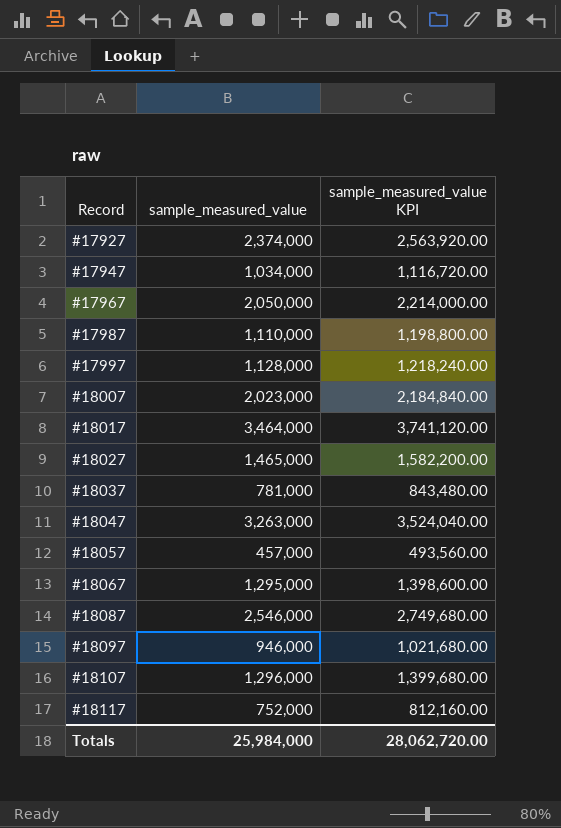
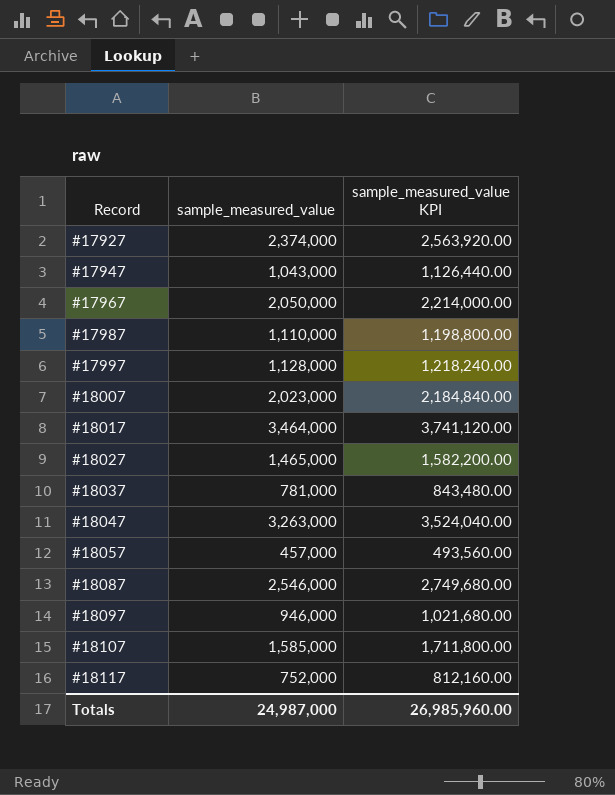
row #18067: 1,295,000 | 1,398,600.00 -> none
#17947 | sample_measured_value: 1,034,000 -> 1,043,000
#17947 | sample_measured_value KPI: 1,116,720.00 -> 1,126,440.00
#18107 | sample_measured_value: 1,296,000 -> 1,585,000
#18107 | sample_measured_value KPI: 1,399,680.00 -> 1,711,800.00
Totals | sample_measured_value: 25,984,000 -> 24,987,000
Totals | sample_measured_value KPI: 28,062,720.00 -> 26,985,960.00

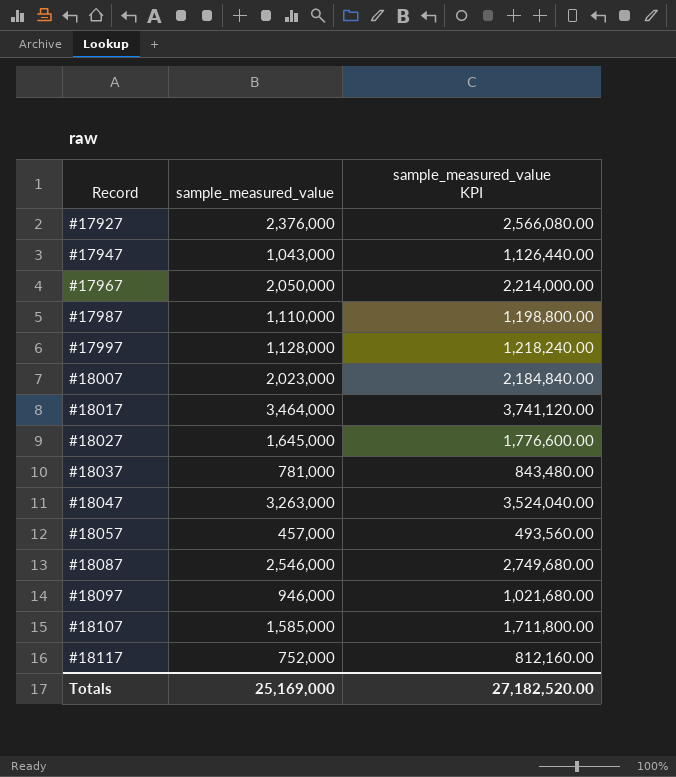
#17927 | sample_measured_value: 2,374,000 -> 2,376,000
#17927 | sample_measured_value KPI: 2,563,920.00 -> 2,566,080.00
#18027 | sample_measured_value: 1,465,000 -> 1,645,000
#18027 | sample_measured_value KPI: 1,582,200.00 -> 1,776,600.00
Totals | sample_measured_value: 24,987,000 -> 25,169,000
Totals | sample_measured_value KPI: 26,985,960.00 -> 27,182,520.00

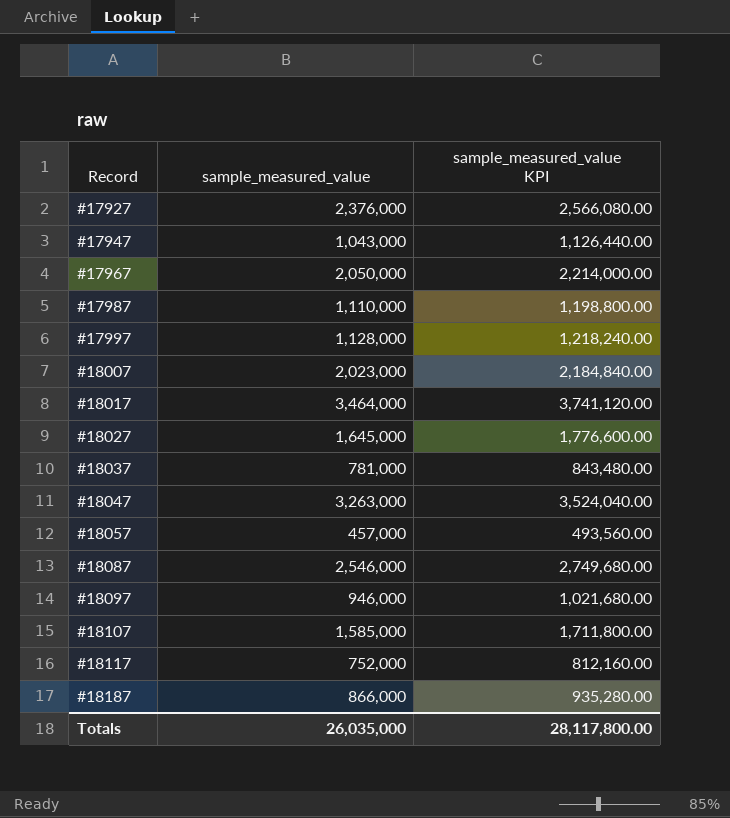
row #18187: none -> 866,000 | 935,280.00
Totals | sample_measured_value: 25,169,000 -> 26,035,000
Totals | sample_measured_value KPI: 27,182,520.00 -> 28,117,800.00

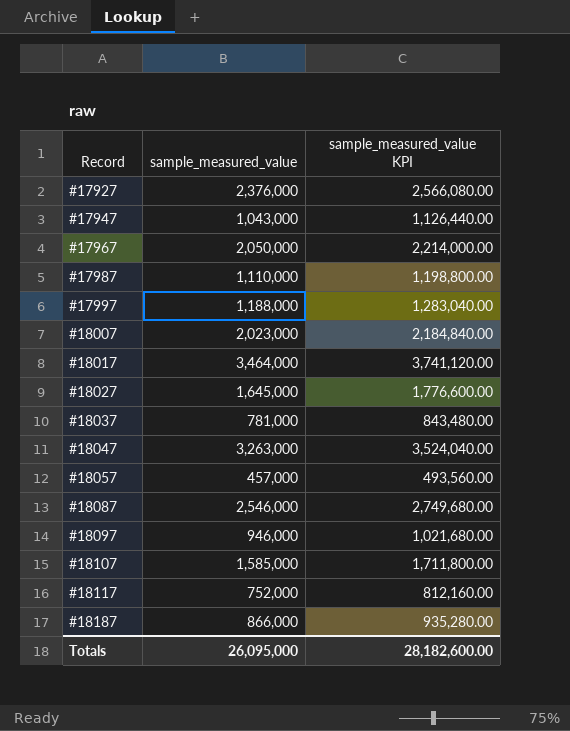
#17997 | sample_measured_value: 1,128,000 -> 1,188,000
#17997 | sample_measured_value KPI: 1,218,240.00 -> 1,283,040.00
Totals | sample_measured_value: 26,035,000 -> 26,095,000
Totals | sample_measured_value KPI: 28,117,800.00 -> 28,182,600.00

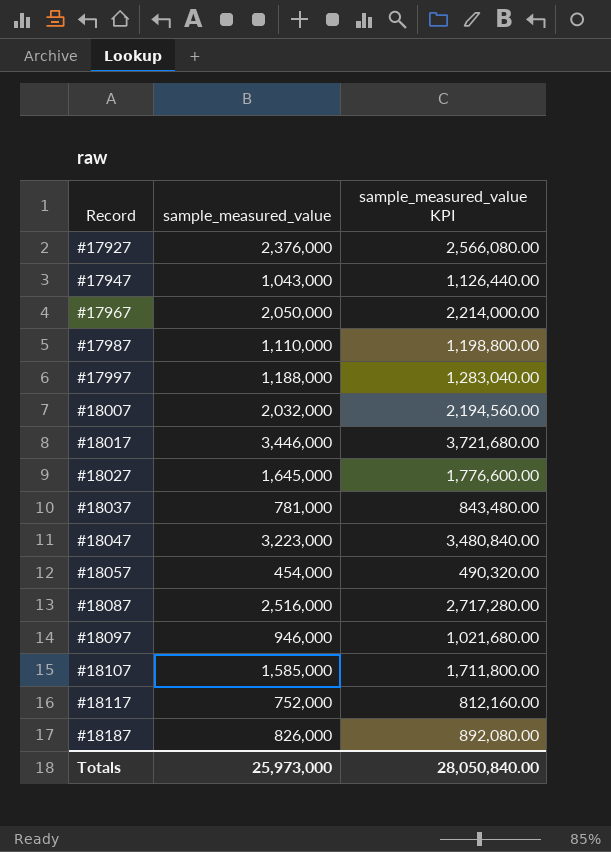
#18007 | sample_measured_value: 2,023,000 -> 2,032,000
#18007 | sample_measured_value KPI: 2,184,840.00 -> 2,194,560.00
#18017 | sample_measured_value: 3,464,000 -> 3,446,000
#18017 | sample_measured_value KPI: 3,741,120.00 -> 3,721,680.00
#18047 | sample_measured_value: 3,263,000 -> 3,223,000
#18047 | sample_measured_value KPI: 3,524,040.00 -> 3,480,840.00
#18057 | sample_measured_value: 457,000 -> 454,000
#18057 | sample_measured_value KPI: 493,560.00 -> 490,320.00
#18087 | sample_measured_value: 2,546,000 -> 2,516,000
#18087 | sample_measured_value KPI: 2,749,680.00 -> 2,717,280.00
#18187 | sample_measured_value: 866,000 -> 826,000
#18187 | sample_measured_value KPI: 935,280.00 -> 892,080.00
Totals | sample_measured_value: 26,095,000 -> 25,973,000
Totals | sample_measured_value KPI: 28,182,600.00 -> 28,050,840.00

